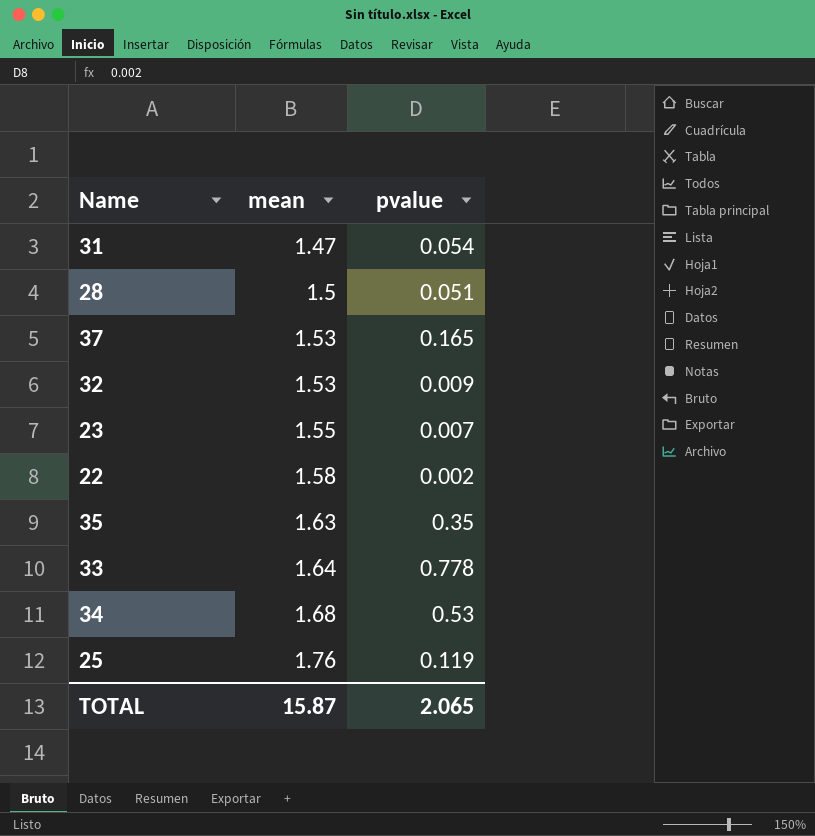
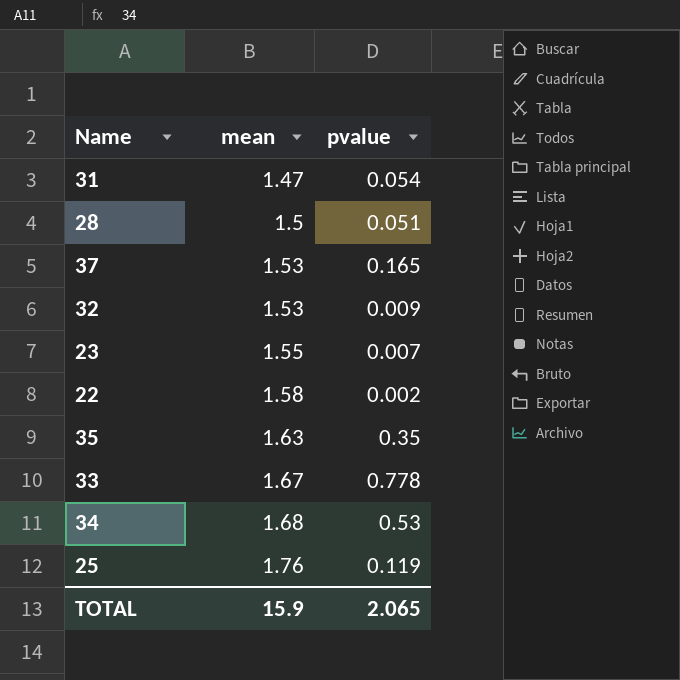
33 | mean: 1.64 -> 1.67
TOTAL | mean: 15.87 -> 15.9

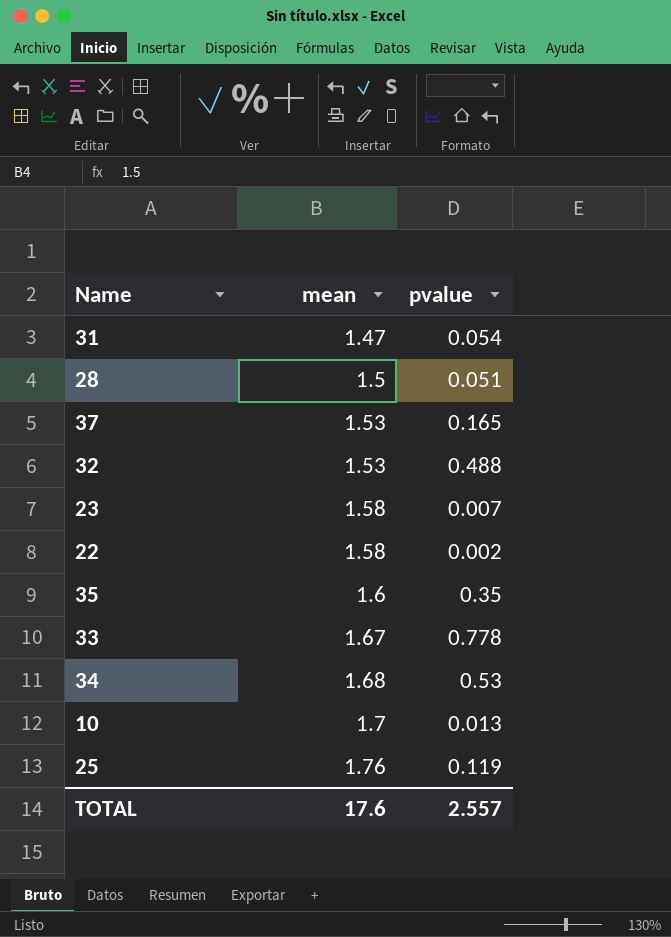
32 | pvalue: 0.009 -> 0.488
23 | mean: 1.55 -> 1.58
35 | mean: 1.63 -> 1.6
row 10: none -> 1.7 | 0.013
TOTAL | mean: 15.9 -> 17.6
TOTAL | pvalue: 2.065 -> 2.557

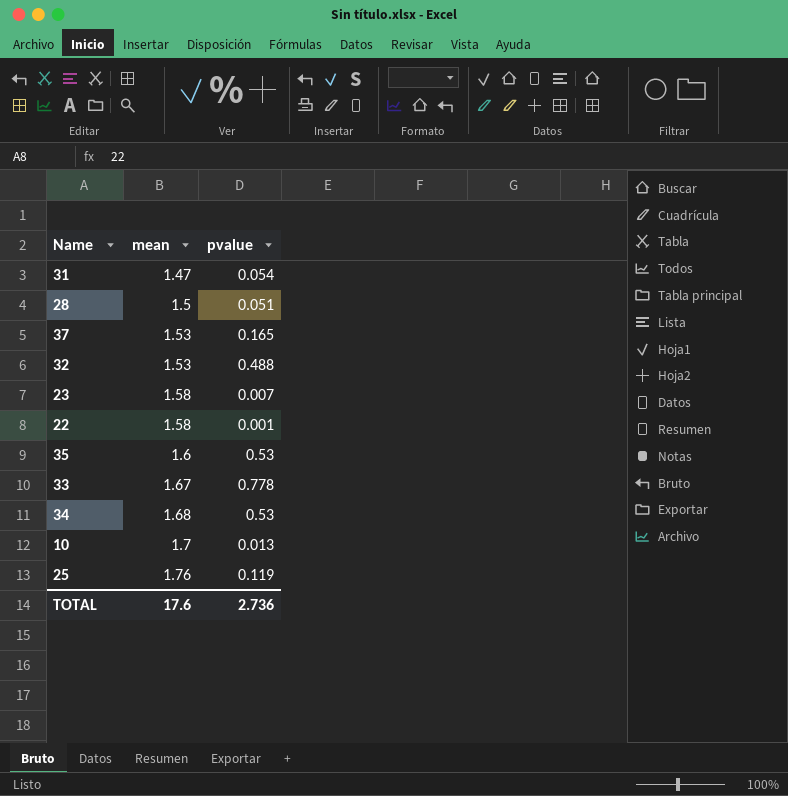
22 | pvalue: 0.002 -> 0.001
35 | pvalue: 0.35 -> 0.53
TOTAL | pvalue: 2.557 -> 2.736

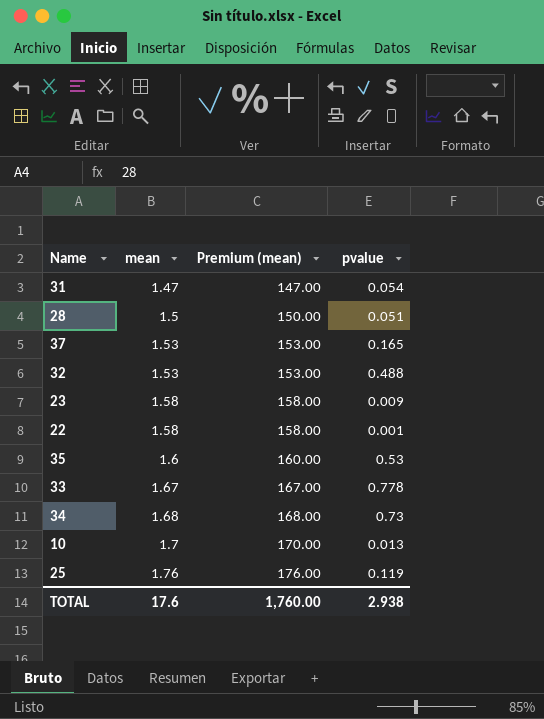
column Premium (mean) | formula: none -> [mean] * 100
23 | pvalue: 0.007 -> 0.009
34 | pvalue: 0.53 -> 0.73
TOTAL | pvalue: 2.736 -> 2.938

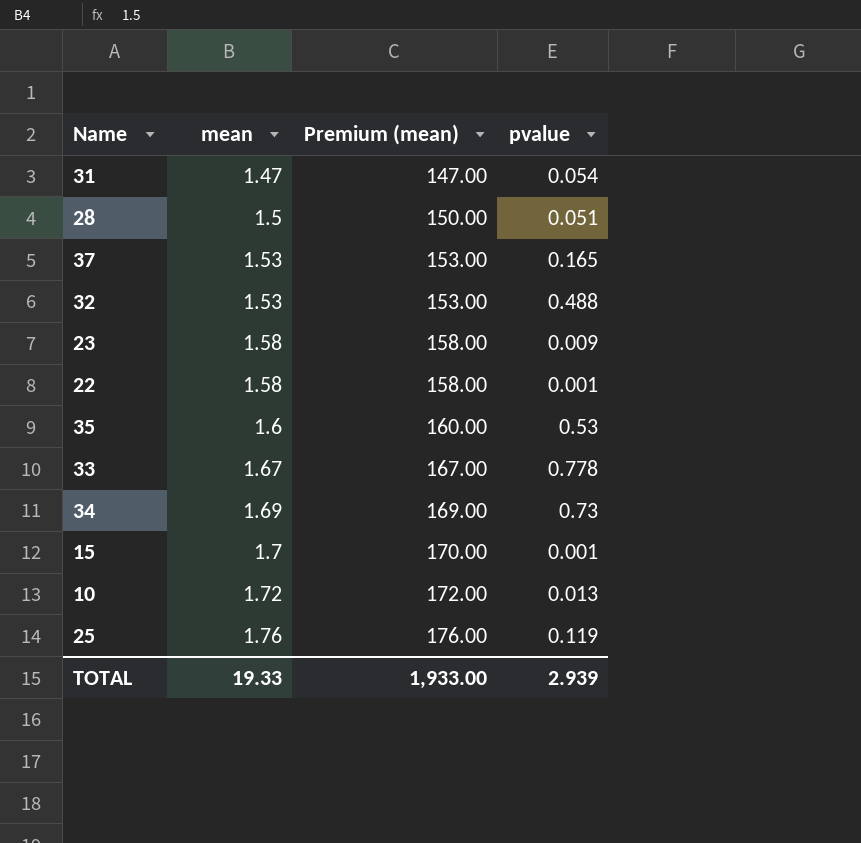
34 | mean: 1.68 -> 1.69
34 | Premium (mean): 168.00 -> 169.00
row 15: none -> 1.7 | 170.00 | 0.001
10 | mean: 1.7 -> 1.72
10 | Premium (mean): 170.00 -> 172.00
TOTAL | mean: 17.6 -> 19.33
TOTAL | Premium (mean): 1,760.00 -> 1,933.00
TOTAL | pvalue: 2.938 -> 2.939

